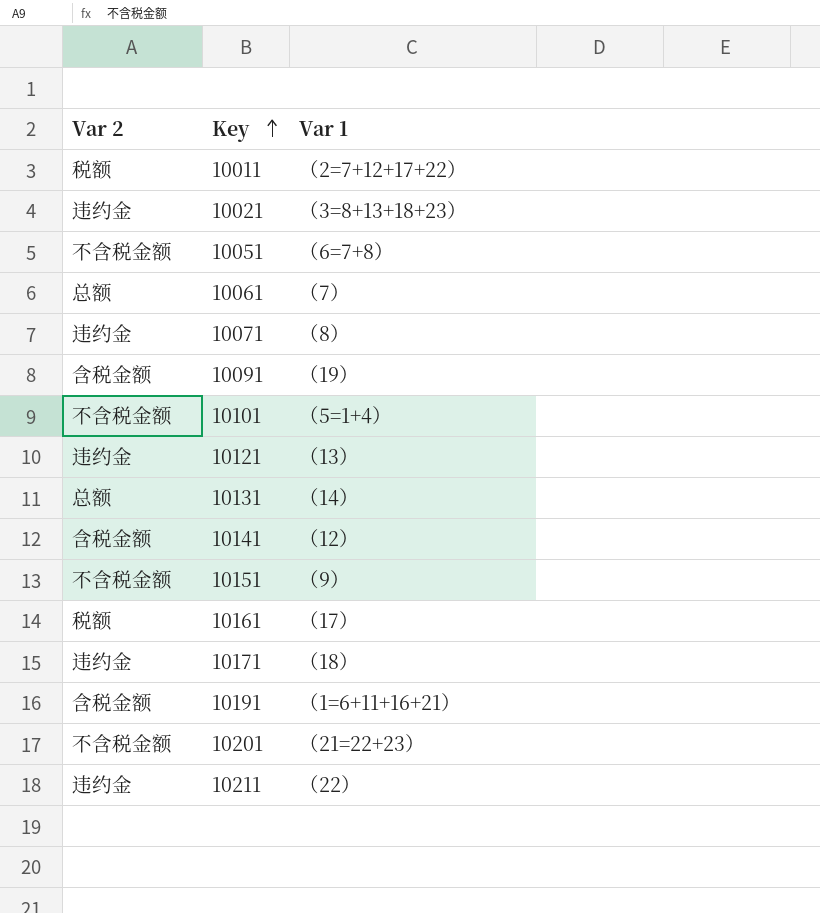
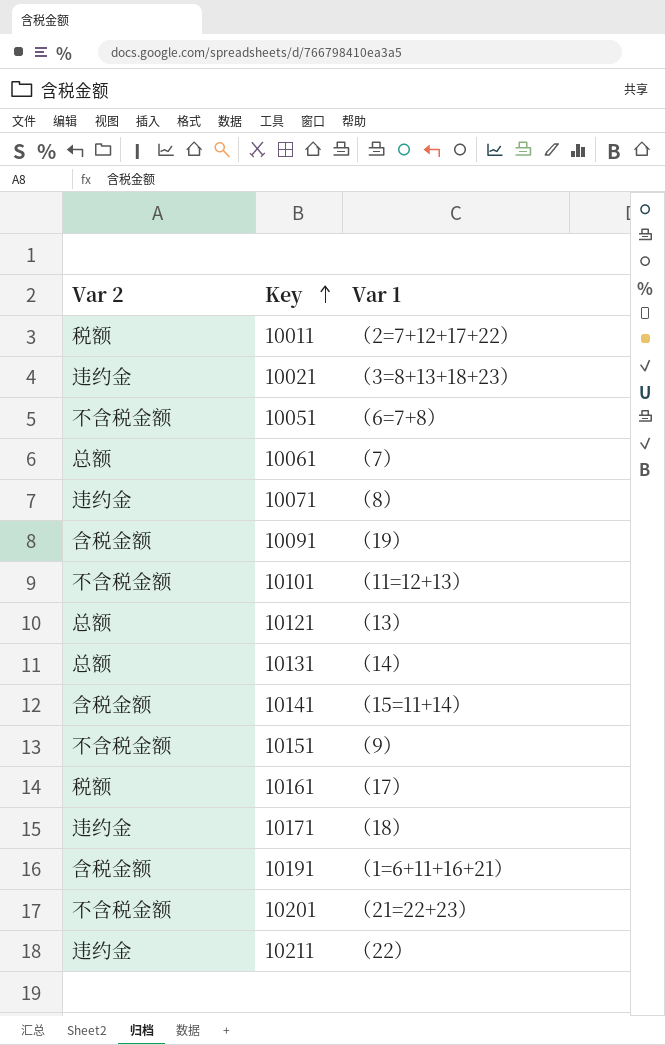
10101 | Var 1: （5=1+4） -> （11=12+13）
10121 | Var 2: 违约金 -> 总额
10141 | Var 1: （12） -> （15=11+14）

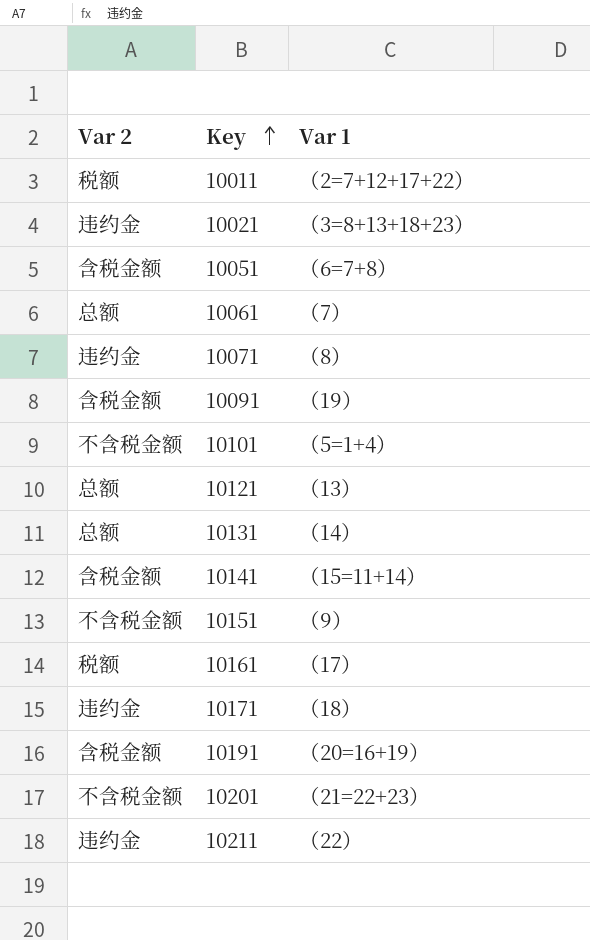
10051 | Var 2: 不含税金额 -> 含税金额
10101 | Var 1: （11=12+13） -> （5=1+4）
10191 | Var 1: （1=6+11+16+21） -> （20=16+19）

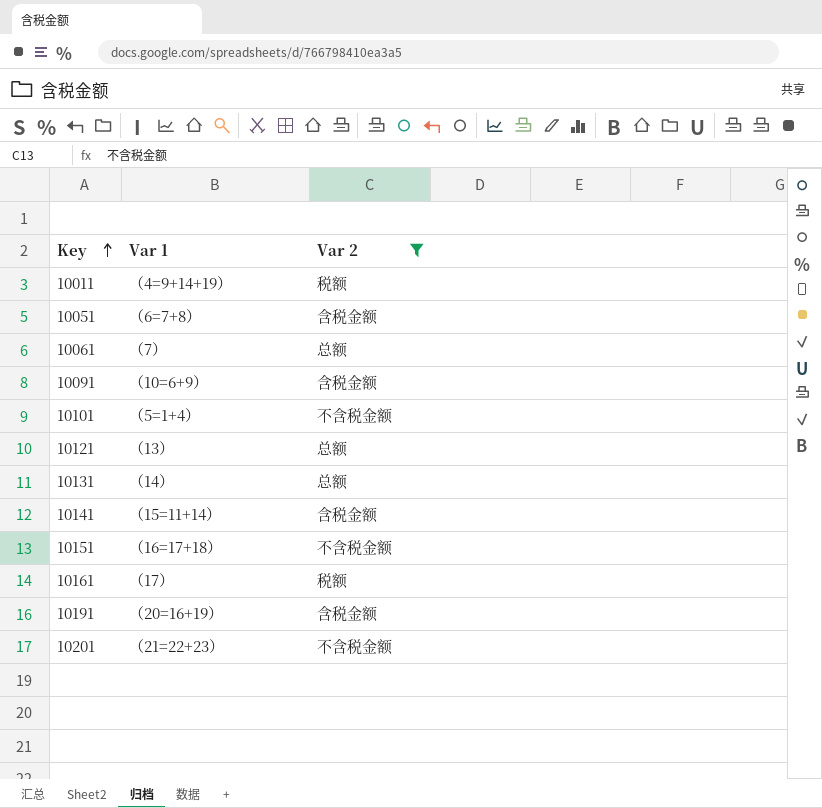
filter: none -> Var 2 != 违约金
column Var 2 | position: 1 -> 3
10011 | Var 1: （2=7+12+17+22） -> （4=9+14+19）
10091 | Var 1: （19） -> （10=6+9）
10151 | Var 1: （9） -> （16=17+18）

